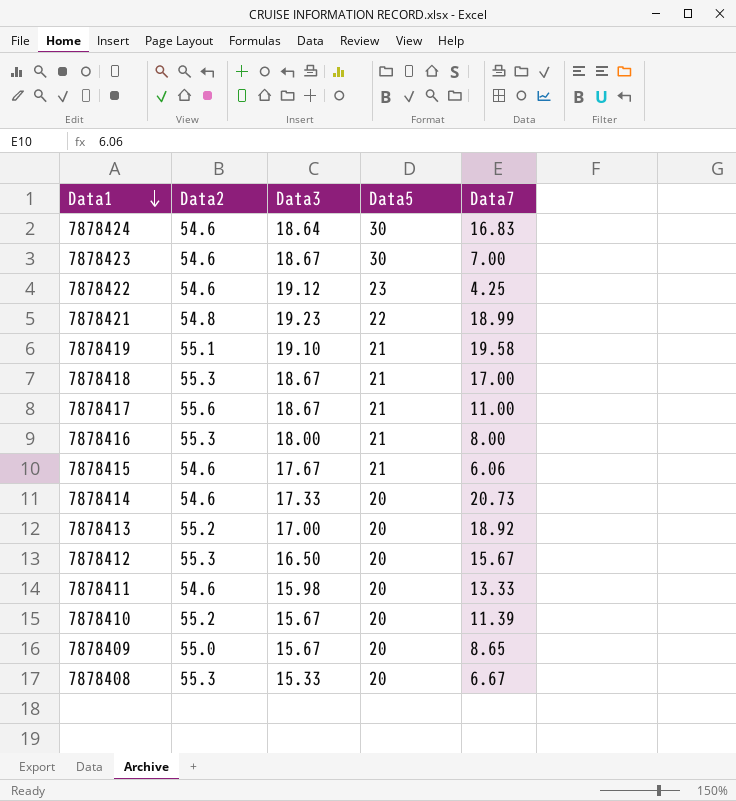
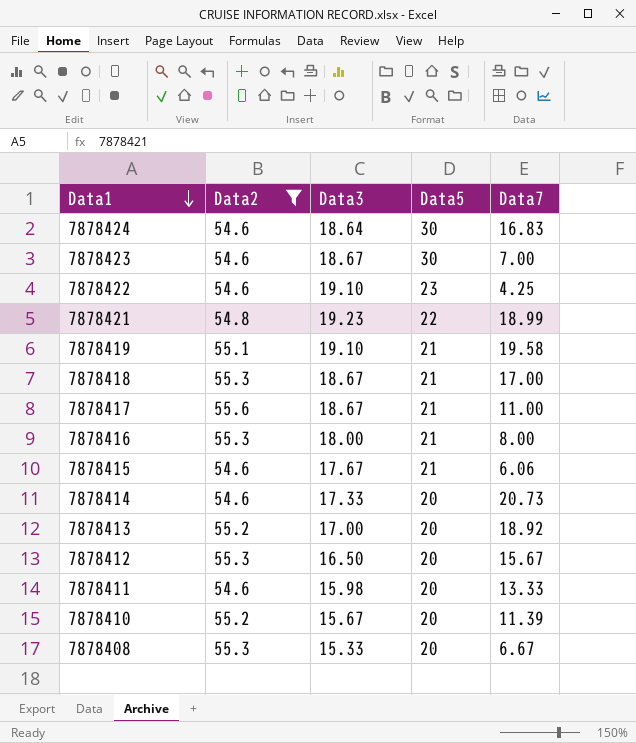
filter: none -> Data2 != 55.0
7878422 | Data3: 19.12 -> 19.10

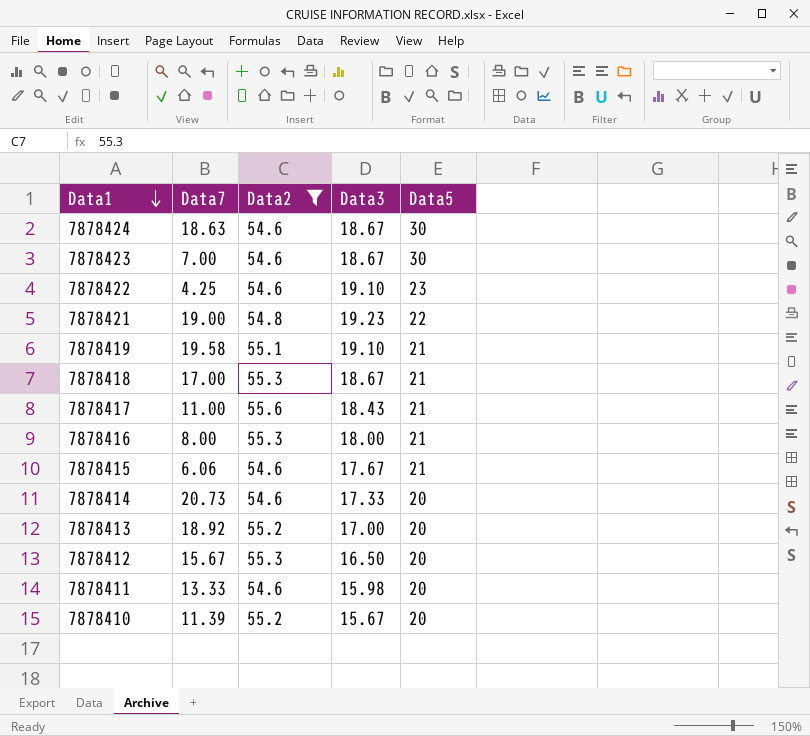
column Data7 | position: 5 -> 2
row 7878408: 55.3 | 15.33 | 20 | 6.67 -> none
7878424 | Data7: 16.83 -> 18.63
7878424 | Data3: 18.64 -> 18.67
7878421 | Data7: 18.99 -> 19.00
7878417 | Data3: 18.67 -> 18.43

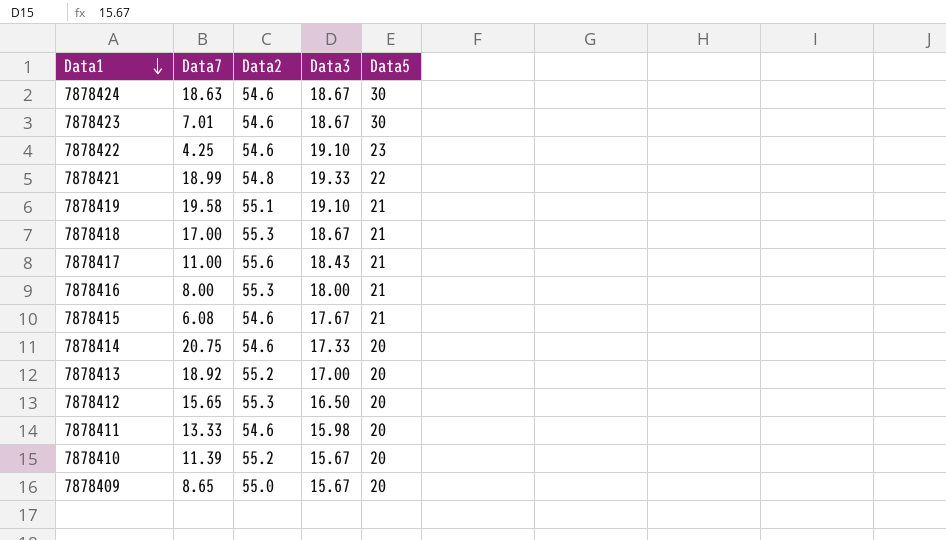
filter: Data2 != 55.0 -> none
7878423 | Data7: 7.00 -> 7.01
7878421 | Data7: 19.00 -> 18.99
7878421 | Data3: 19.23 -> 19.33
7878415 | Data7: 6.06 -> 6.08
7878414 | Data7: 20.73 -> 20.75
7878412 | Data7: 15.67 -> 15.65

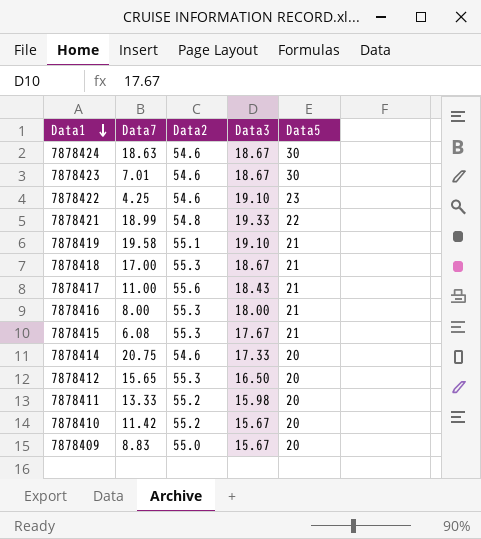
row 7878413: 18.92 | 55.2 | 17.00 | 20 -> none
7878415 | Data2: 54.6 -> 55.3
7878411 | Data2: 54.6 -> 55.2
7878410 | Data7: 11.39 -> 11.42
7878409 | Data7: 8.65 -> 8.83

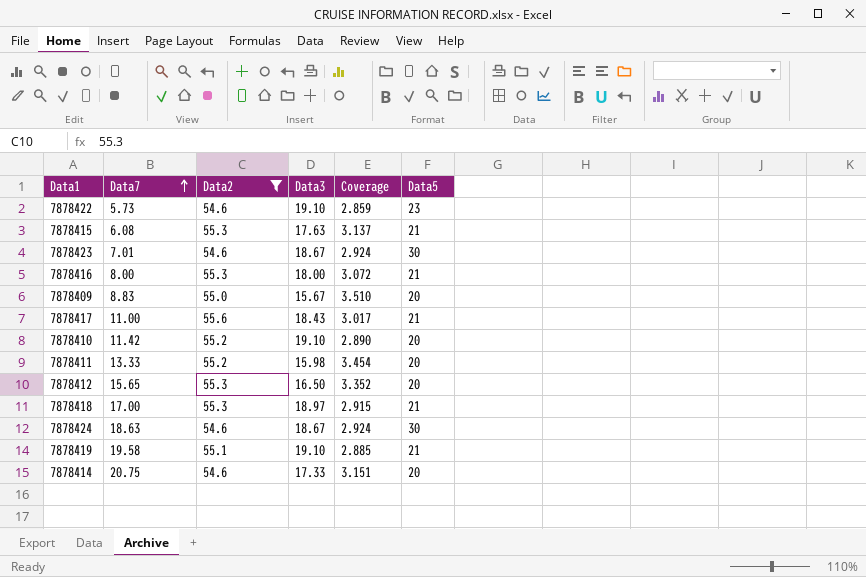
filter: none -> Data2 != 54.8
row order: Data1 descending -> Data7 ascending
column Coverage | formula: none -> [Data2] / [Data3]
7878422 | Data7: 4.25 -> 5.73
7878415 | Data3: 17.67 -> 17.63
7878410 | Data3: 15.67 -> 19.10
7878418 | Data3: 18.67 -> 18.97

